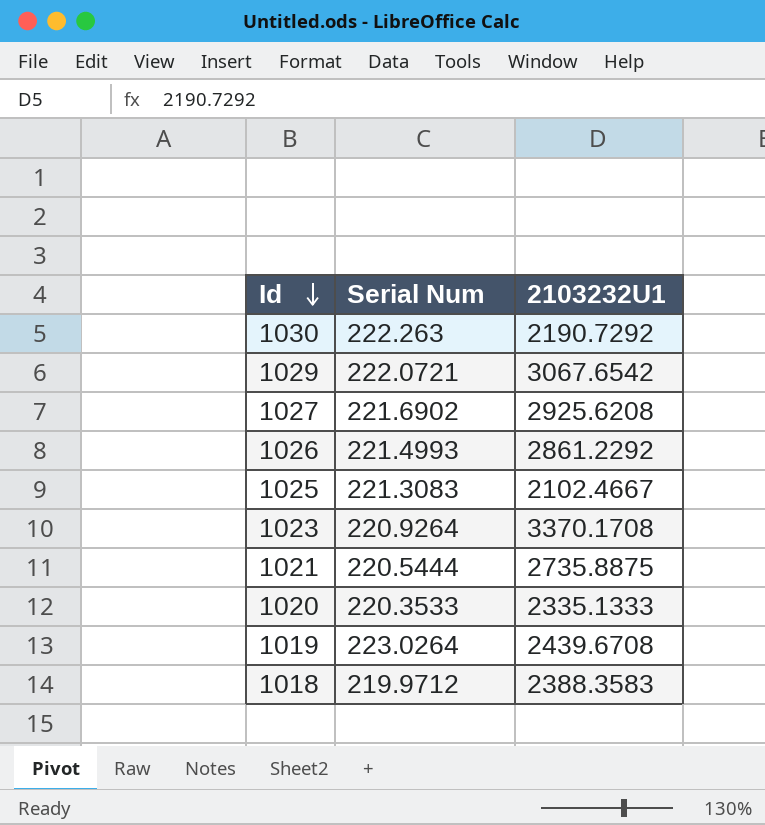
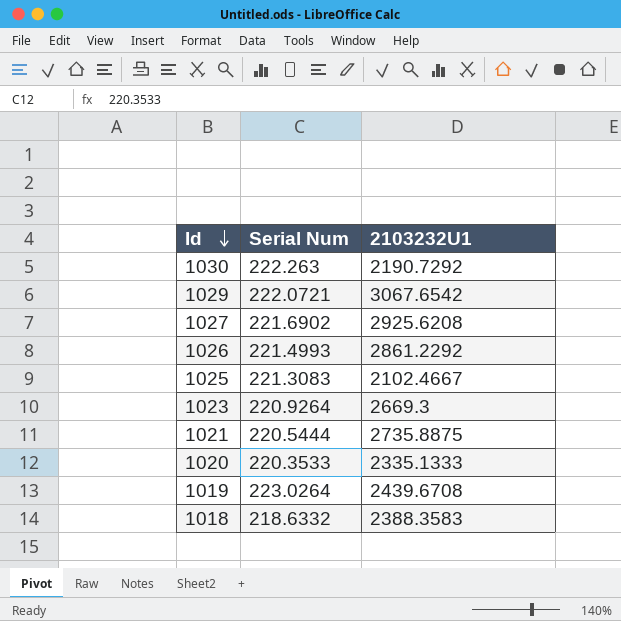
1023 | 2103232U1: 3370.1708 -> 2669.3
1018 | Serial Num: 219.9712 -> 218.6332

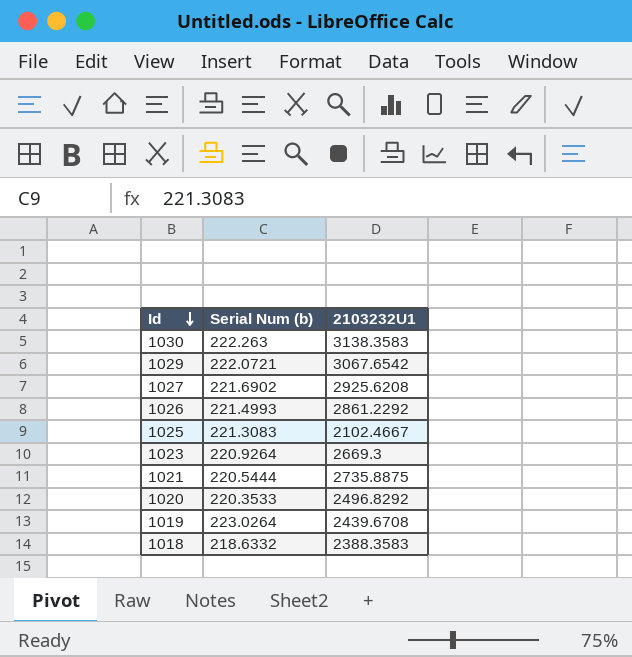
column name: Serial Num -> Serial Num (b)
1030 | 2103232U1: 2190.7292 -> 3138.3583
1020 | 2103232U1: 2335.1333 -> 2496.8292

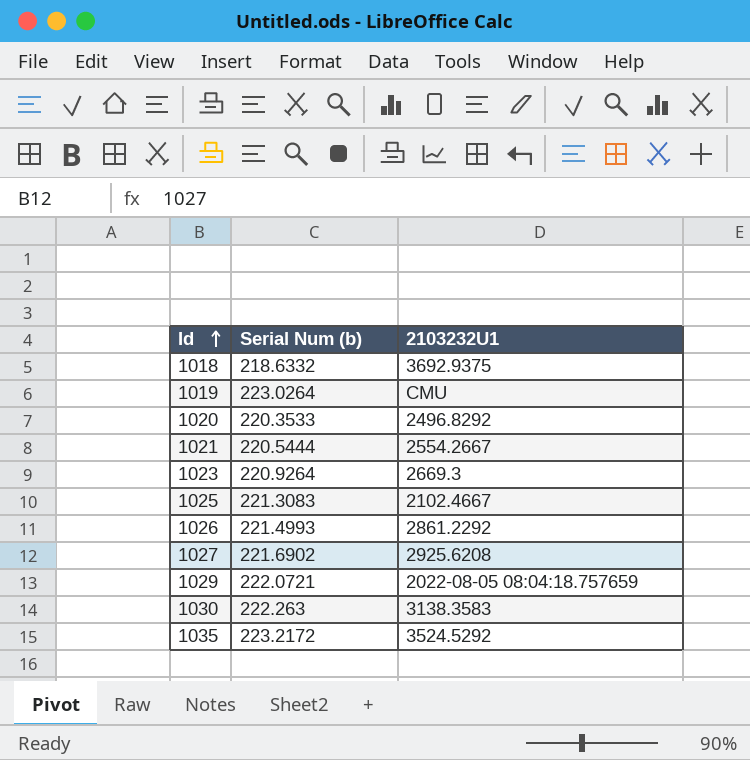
row order: Id descending -> Id ascending
1018 | 2103232U1: 2388.3583 -> 3692.9375
1019 | 2103232U1: 2439.6708 -> CMU
1021 | 2103232U1: 2735.8875 -> 2554.2667
1029 | 2103232U1: 3067.6542 -> 2022-08-05 08:04:18.757659
row 1035: none -> 223.2172 | 3524.5292

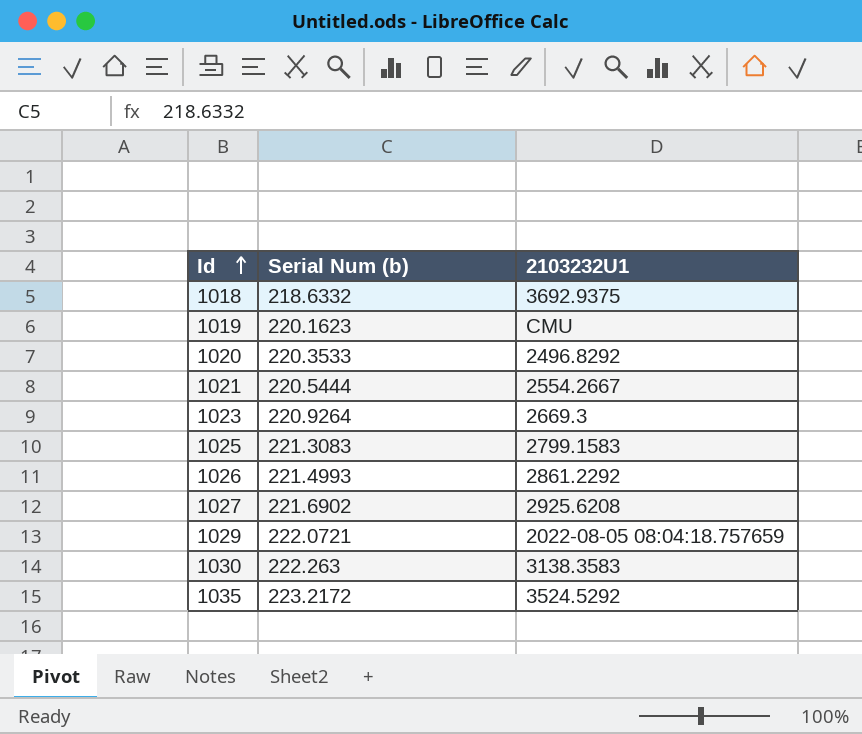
1019 | Serial Num (b): 223.0264 -> 220.1623
1025 | 2103232U1: 2102.4667 -> 2799.1583

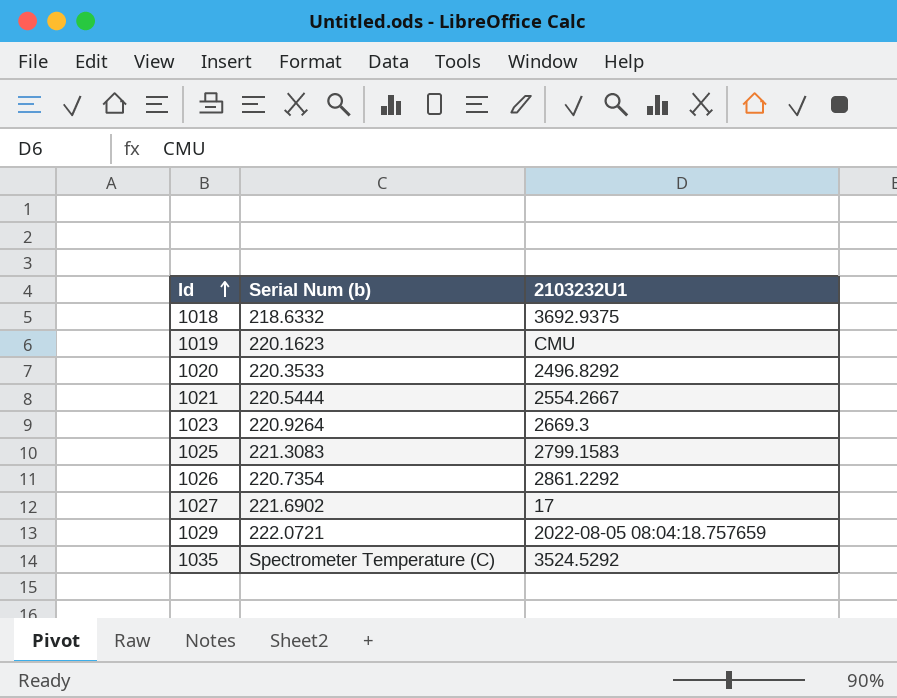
row 1030: 222.263 | 3138.3583 -> none
1026 | Serial Num (b): 221.4993 -> 220.7354
1027 | 2103232U1: 2925.6208 -> 17
1035 | Serial Num (b): 223.2172 -> Spectrometer Temperature (C)

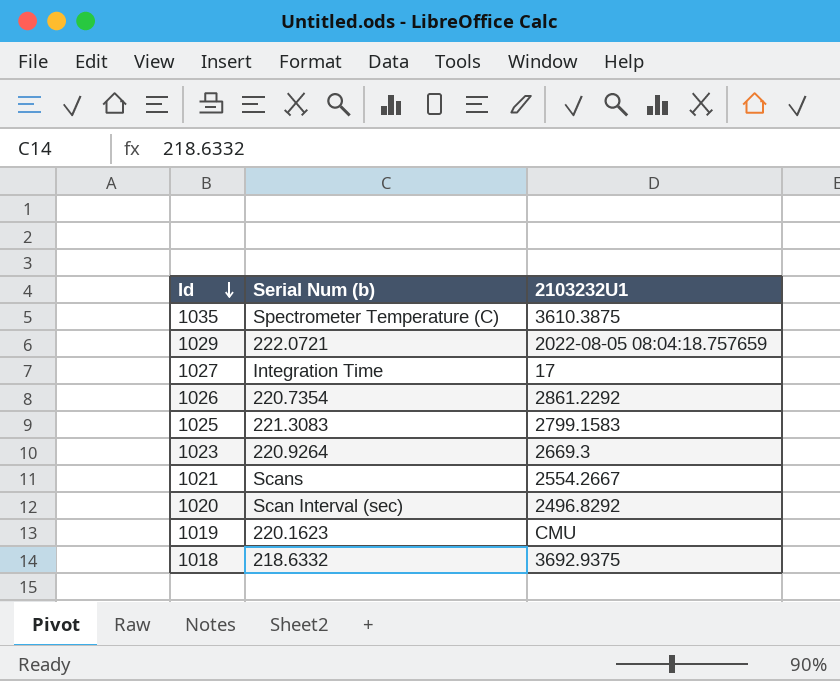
row order: Id ascending -> Id descending
1035 | 2103232U1: 3524.5292 -> 3610.3875
1027 | Serial Num (b): 221.6902 -> Integration Time
1021 | Serial Num (b): 220.5444 -> Scans
1020 | Serial Num (b): 220.3533 -> Scan Interval (sec)

